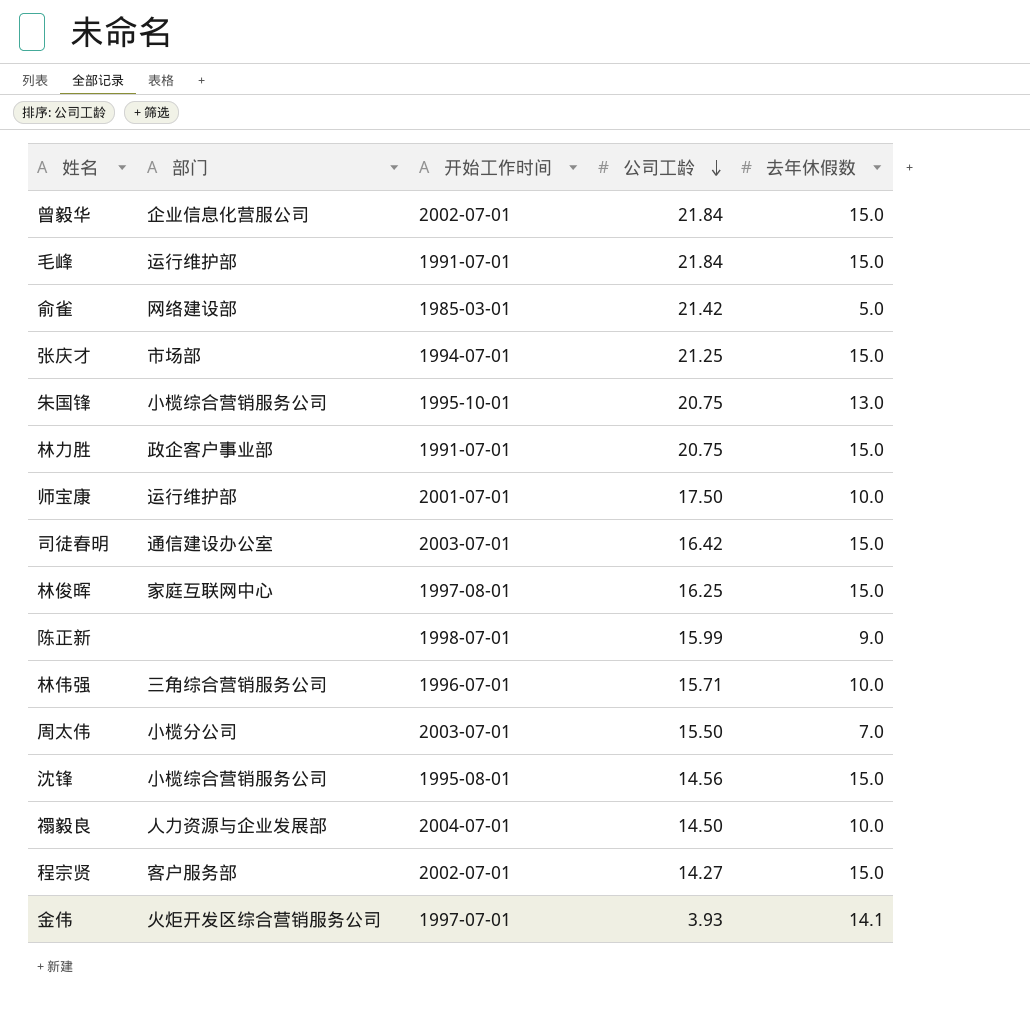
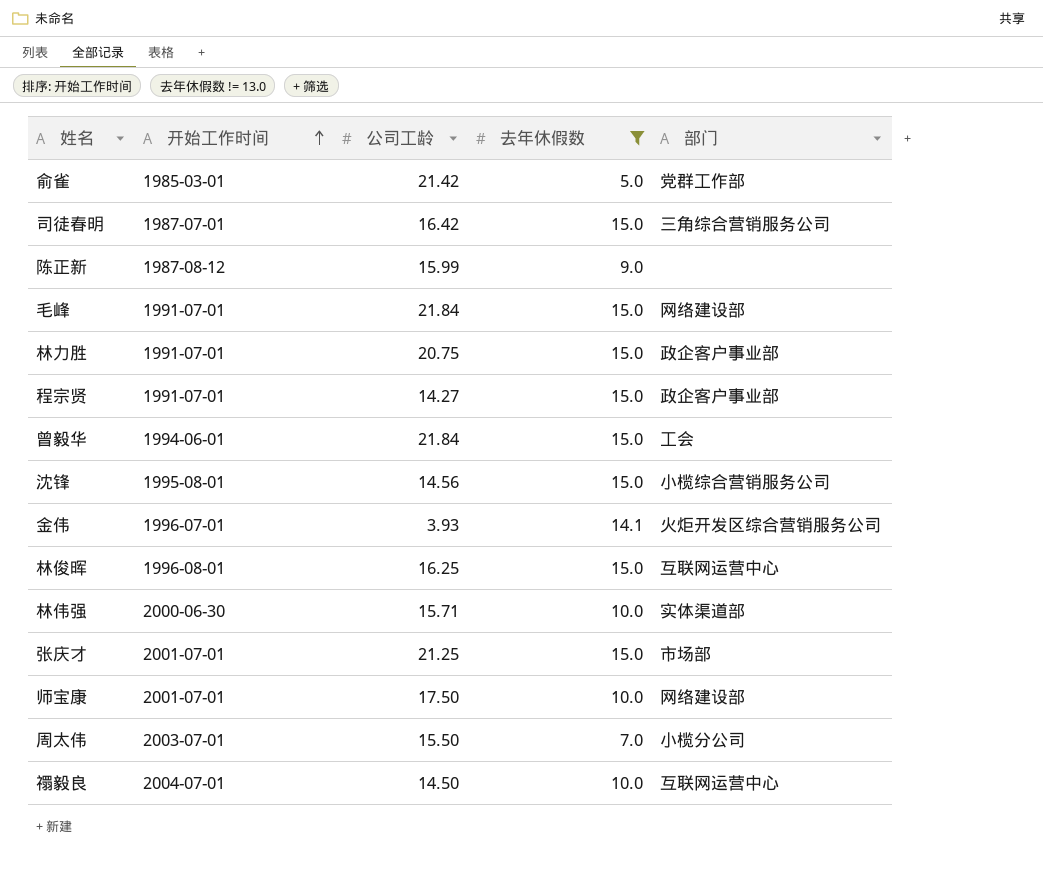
filter: none -> 去年休假数 != 13.0
row order: 公司工龄 descending -> 开始工作时间 ascending
column 部门 | position: 2 -> 5
俞雀 | 部门: 网络建设部 -> 党群工作部
司徒春明 | 开始工作时间: 2003-07-01 -> 1987-07-01
司徒春明 | 部门: 通信建设办公室 -> 三角综合营销服务公司
陈正新 | 开始工作时间: 1998-07-01 -> 1987-08-12
毛峰 | 部门: 运行维护部 -> 网络建设部
程宗贤 | 开始工作时间: 2002-07-01 -> 1991-07-01
程宗贤 | 部门: 客户服务部 -> 政企客户事业部
曾毅华 | 开始工作时间: 2002-07-01 -> 1994-06-01
曾毅华 | 部门: 企业信息化营服公司 -> 工会
金伟 | 开始工作时间: 1997-07-01 -> 1996-07-01
林俊晖 | 开始工作时间: 1997-08-01 -> 1996-08-01
林俊晖 | 部门: 家庭互联网中心 -> 互联网运营中心
林伟强 | 开始工作时间: 1996-07-01 -> 2000-06-30
林伟强 | 部门: 三角综合营销服务公司 -> 实体渠道部
张庆才 | 开始工作时间: 1994-07-01 -> 2001-07-01
师宝康 | 部门: 运行维护部 -> 网络建设部
禤毅良 | 部门: 人力资源与企业发展部 -> 互联网运营中心

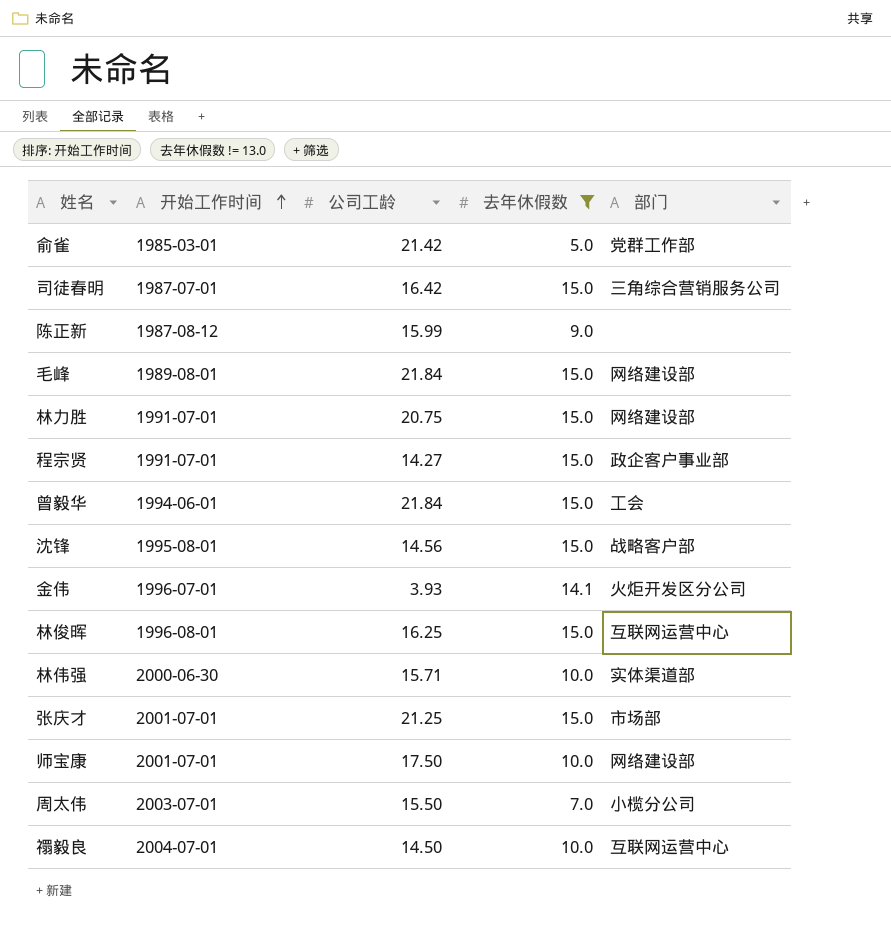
毛峰 | 开始工作时间: 1991-07-01 -> 1989-08-01
林力胜 | 部门: 政企客户事业部 -> 网络建设部
沈锋 | 部门: 小榄综合营销服务公司 -> 战略客户部
金伟 | 部门: 火炬开发区综合营销服务公司 -> 火炬开发区分公司

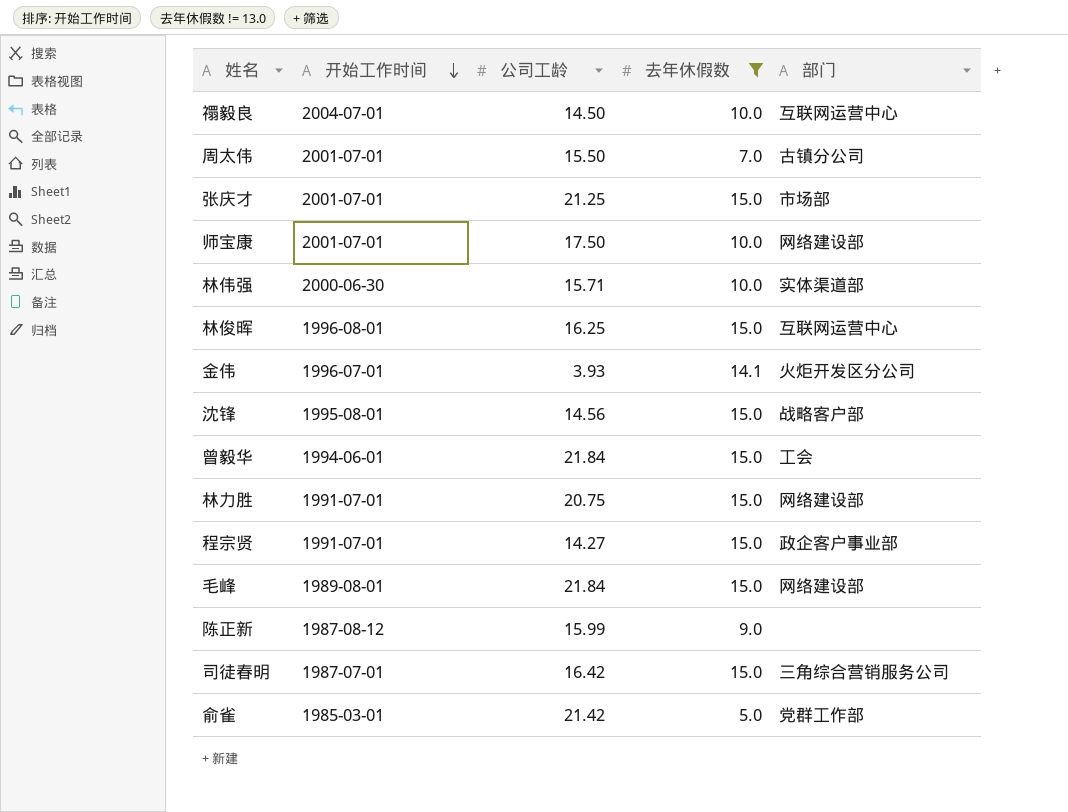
row order: 开始工作时间 ascending -> 开始工作时间 descending
周太伟 | 开始工作时间: 2003-07-01 -> 2001-07-01
周太伟 | 部门: 小榄分公司 -> 古镇分公司

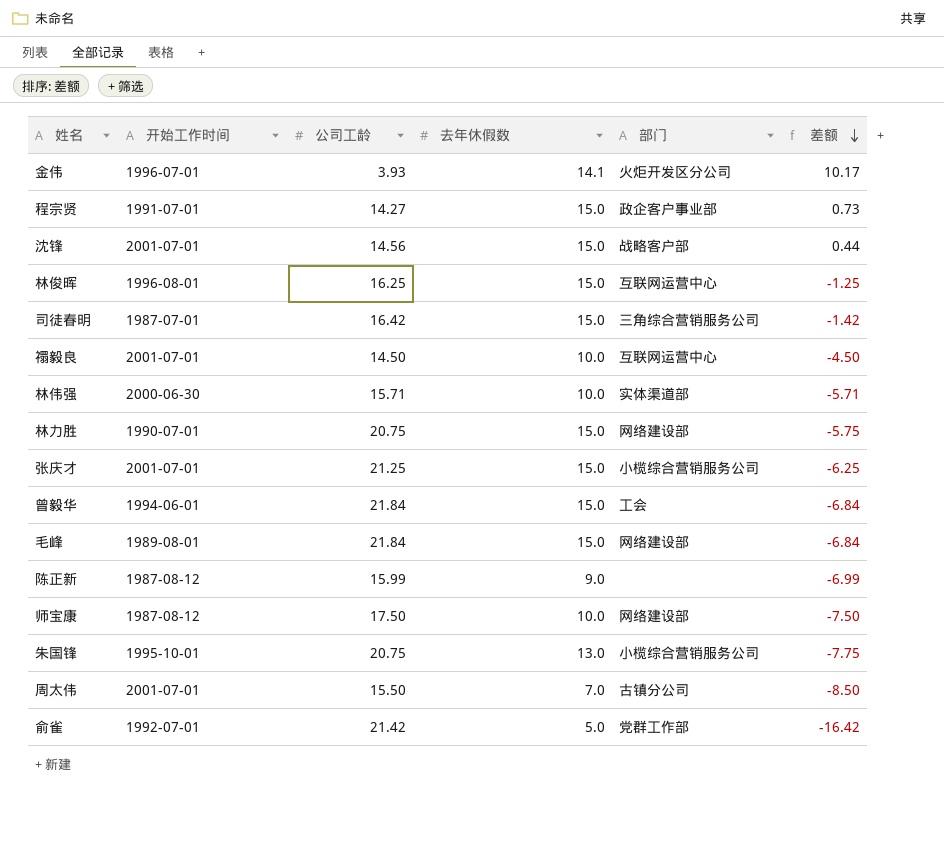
filter: 去年休假数 != 13.0 -> none
row order: 开始工作时间 descending -> 差额 descending
column 差额 | formula: none -> [去年休假数] - [公司工龄]
沈锋 | 开始工作时间: 1995-08-01 -> 2001-07-01
禤毅良 | 开始工作时间: 2004-07-01 -> 2001-07-01
林力胜 | 开始工作时间: 1991-07-01 -> 1990-07-01
张庆才 | 部门: 市场部 -> 小榄综合营销服务公司
师宝康 | 开始工作时间: 2001-07-01 -> 1987-08-12
俞雀 | 开始工作时间: 1985-03-01 -> 1992-07-01

